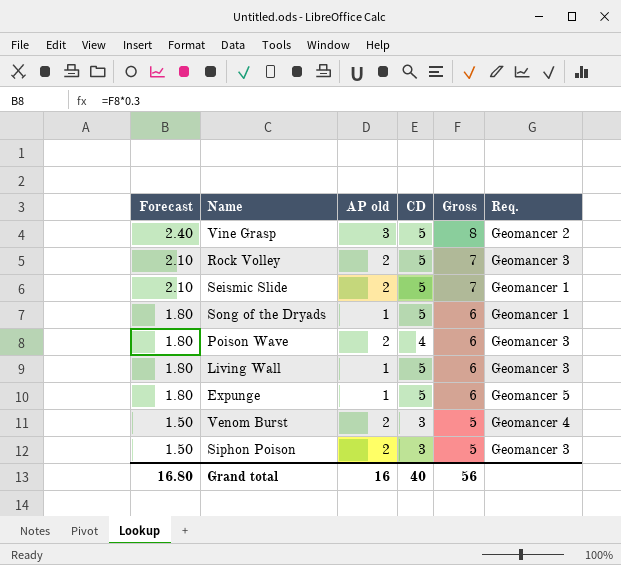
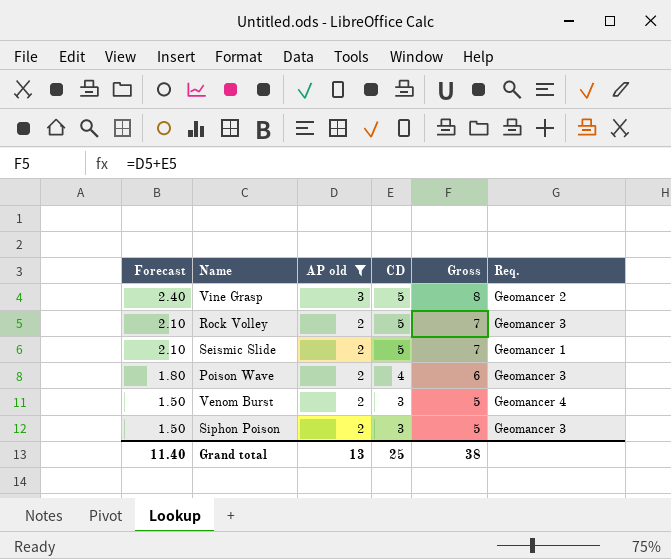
filter: none -> AP old != 1
Grand total | Forecast: 16.80 -> 11.40
Grand total | AP old: 16 -> 13
Grand total | CD: 40 -> 25
Grand total | Gross: 56 -> 38

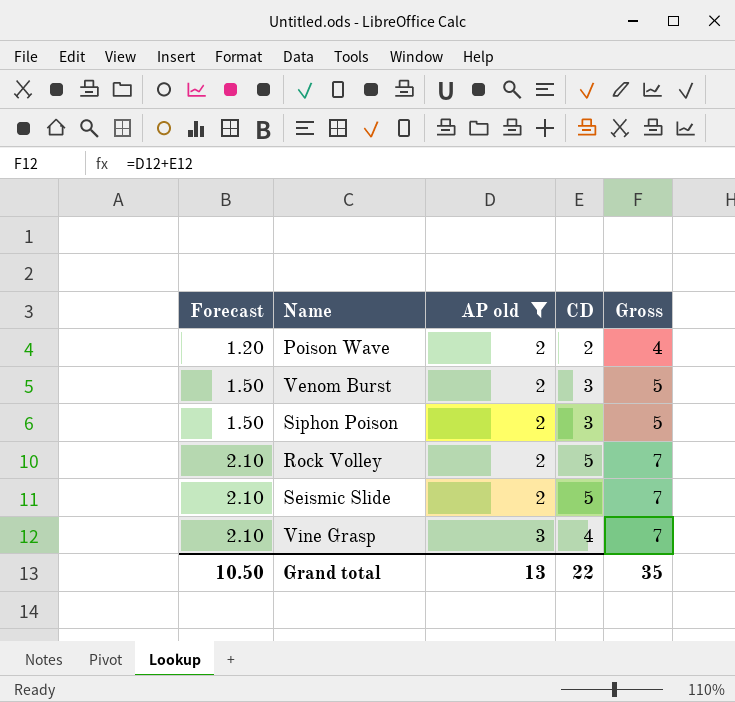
row order: Forecast descending -> Forecast ascending
column Req. | position: 6 -> none
Poison Wave | Forecast: 1.80 -> 1.20
Poison Wave | CD: 4 -> 2
Poison Wave | Gross: 6 -> 4
Vine Grasp | Forecast: 2.40 -> 2.10
Vine Grasp | CD: 5 -> 4
Vine Grasp | Gross: 8 -> 7
Grand total | Forecast: 11.40 -> 10.50
Grand total | CD: 25 -> 22
Grand total | Gross: 38 -> 35

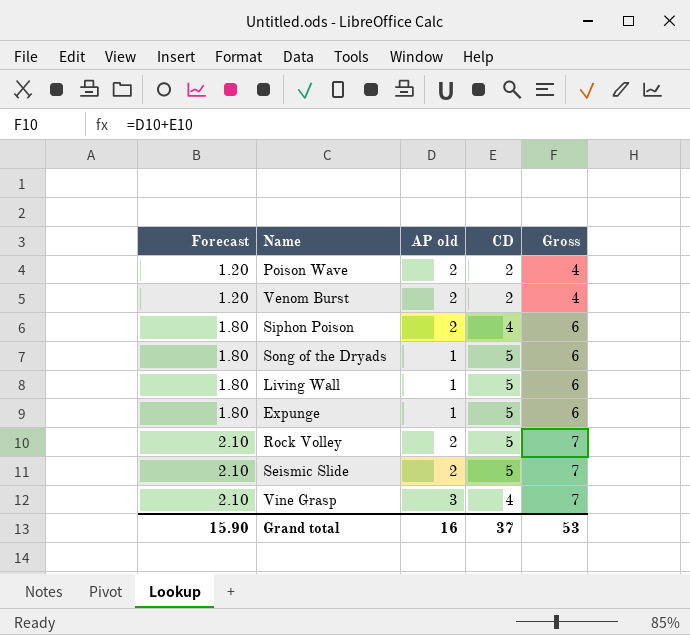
filter: AP old != 1 -> none
Venom Burst | Forecast: 1.50 -> 1.20
Venom Burst | CD: 3 -> 2
Venom Burst | Gross: 5 -> 4
Siphon Poison | Forecast: 1.50 -> 1.80
Siphon Poison | CD: 3 -> 4
Siphon Poison | Gross: 5 -> 6
Grand total | Forecast: 10.50 -> 15.90
Grand total | AP old: 13 -> 16
Grand total | CD: 22 -> 37
Grand total | Gross: 35 -> 53

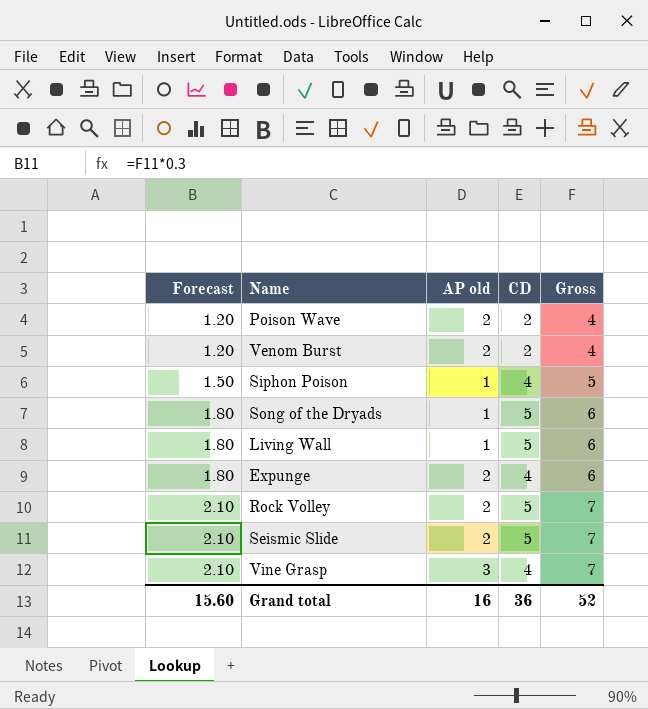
Siphon Poison | Forecast: 1.80 -> 1.50
Siphon Poison | AP old: 2 -> 1
Siphon Poison | Gross: 6 -> 5
Expunge | AP old: 1 -> 2
Expunge | CD: 5 -> 4
Grand total | Forecast: 15.90 -> 15.60
Grand total | CD: 37 -> 36
Grand total | Gross: 53 -> 52

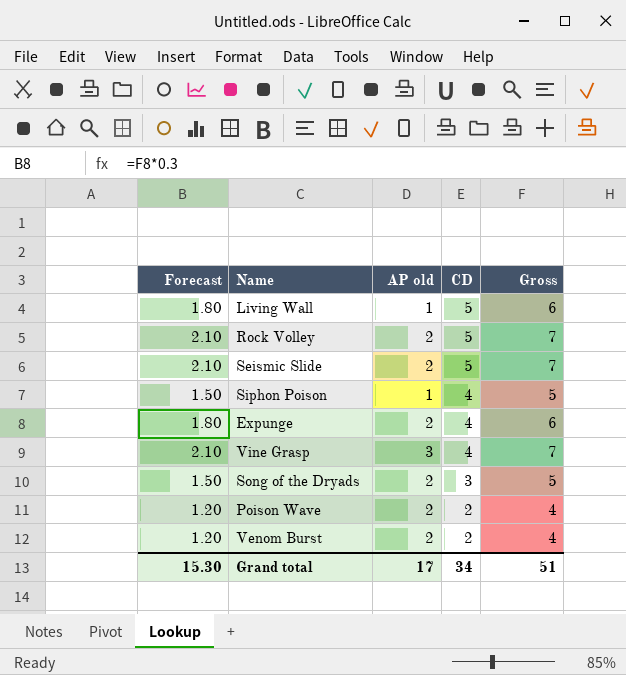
row order: Forecast ascending -> CD descending
Song of the Dryads | Forecast: 1.80 -> 1.50
Song of the Dryads | AP old: 1 -> 2
Song of the Dryads | CD: 5 -> 3
Song of the Dryads | Gross: 6 -> 5
Grand total | Forecast: 15.60 -> 15.30
Grand total | AP old: 16 -> 17
Grand total | CD: 36 -> 34
Grand total | Gross: 52 -> 51

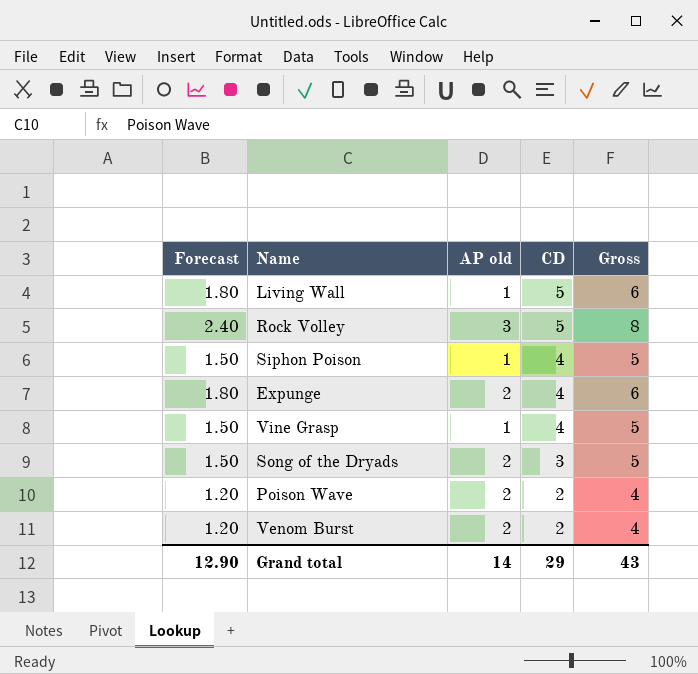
row Seismic Slide: 2.10 | 2 | 5 | 7 -> none
Rock Volley | Forecast: 2.10 -> 2.40
Rock Volley | AP old: 2 -> 3
Rock Volley | Gross: 7 -> 8
Vine Grasp | Forecast: 2.10 -> 1.50
Vine Grasp | AP old: 3 -> 1
Vine Grasp | Gross: 7 -> 5
Grand total | Forecast: 15.30 -> 12.90
Grand total | AP old: 17 -> 14
Grand total | CD: 34 -> 29
Grand total | Gross: 51 -> 43

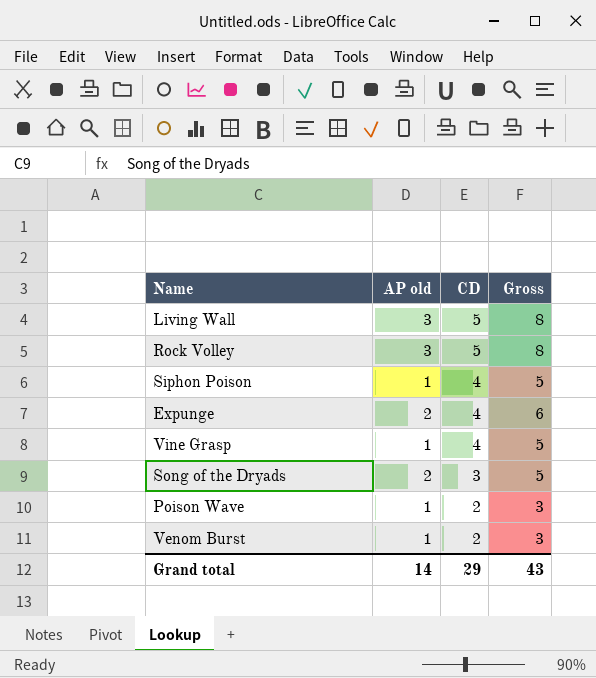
column Forecast | formula: [Gross] * 0.3 -> none
Living Wall | AP old: 1 -> 3
Living Wall | Gross: 6 -> 8
Poison Wave | AP old: 2 -> 1
Poison Wave | Gross: 4 -> 3
Venom Burst | AP old: 2 -> 1
Venom Burst | Gross: 4 -> 3

